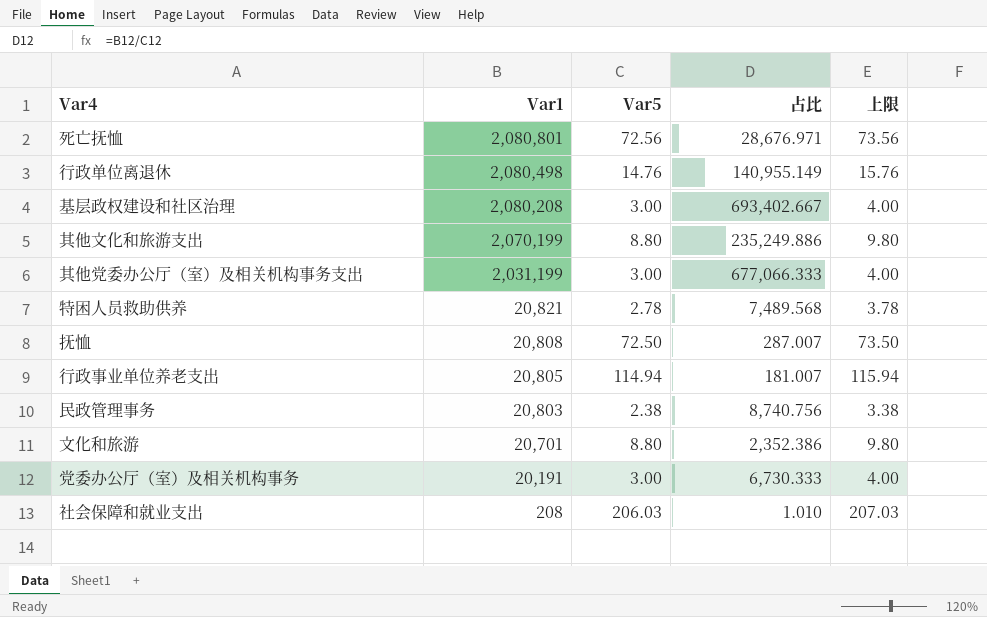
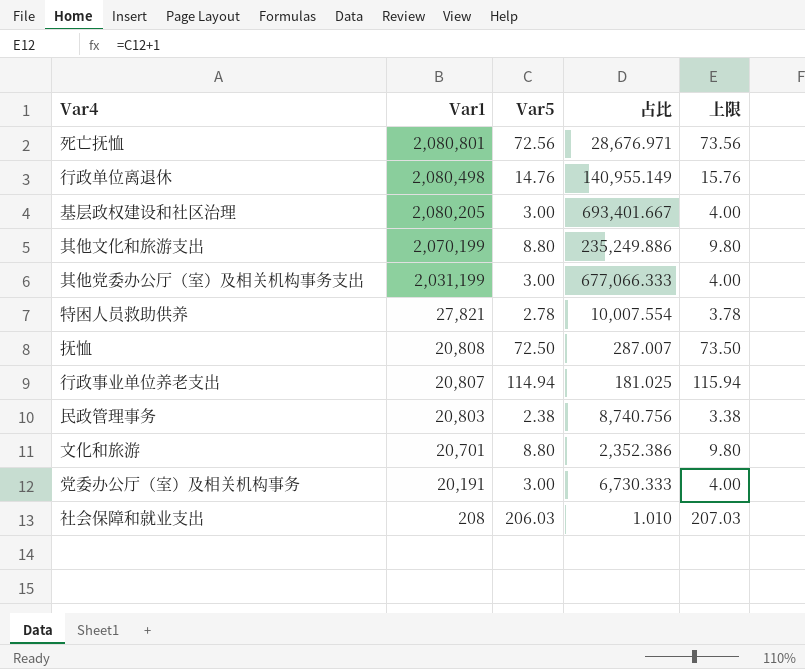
基层政权建设和社区治理 | Var1: 2,080,208 -> 2,080,205
基层政权建设和社区治理 | 占比: 693,402.667 -> 693,401.667
特困人员救助供养 | Var1: 20,821 -> 27,821
特困人员救助供养 | 占比: 7,489.568 -> 10,007.554
行政事业单位养老支出 | Var1: 20,805 -> 20,807
行政事业单位养老支出 | 占比: 181.007 -> 181.025

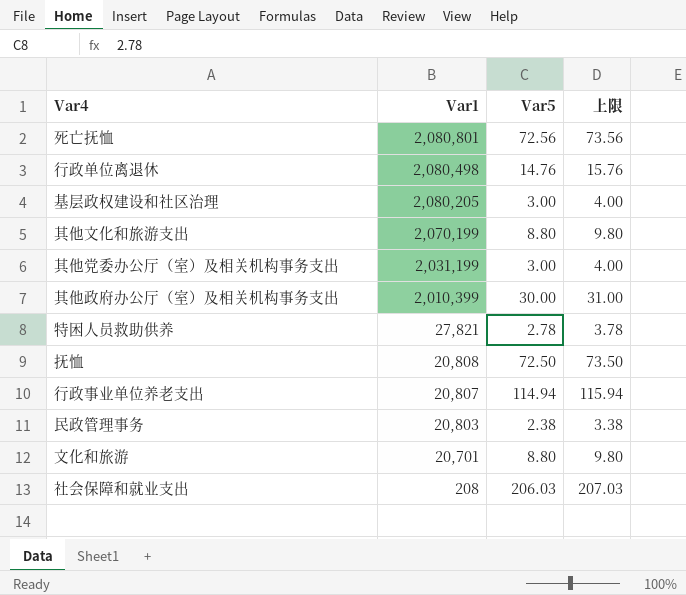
column 占比 | formula: [Var1] / [Var5] -> none
row 党委办公厅（室）及相关机构事务: 20,191 | 3.00 | 6,730.333 | 4.00 -> none
row 其他政府办公厅（室）及相关机构事务支出: none -> 2,010,399 | 30.00 | 31.00

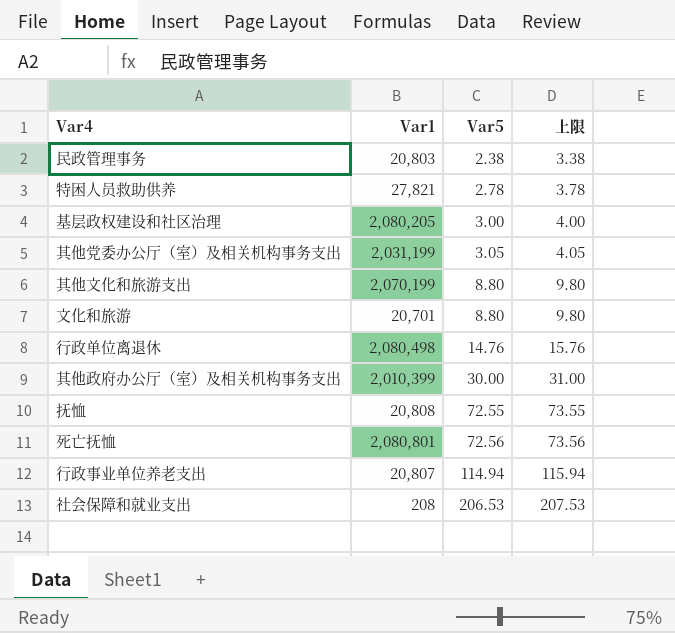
row order: Var1 descending -> Var5 ascending
其他党委办公厅（室）及相关机构事务支出 | Var5: 3.00 -> 3.05
其他党委办公厅（室）及相关机构事务支出 | 上限: 4.00 -> 4.05
抚恤 | Var5: 72.50 -> 72.55
抚恤 | 上限: 73.50 -> 73.55
社会保障和就业支出 | Var5: 206.03 -> 206.53
社会保障和就业支出 | 上限: 207.03 -> 207.53

